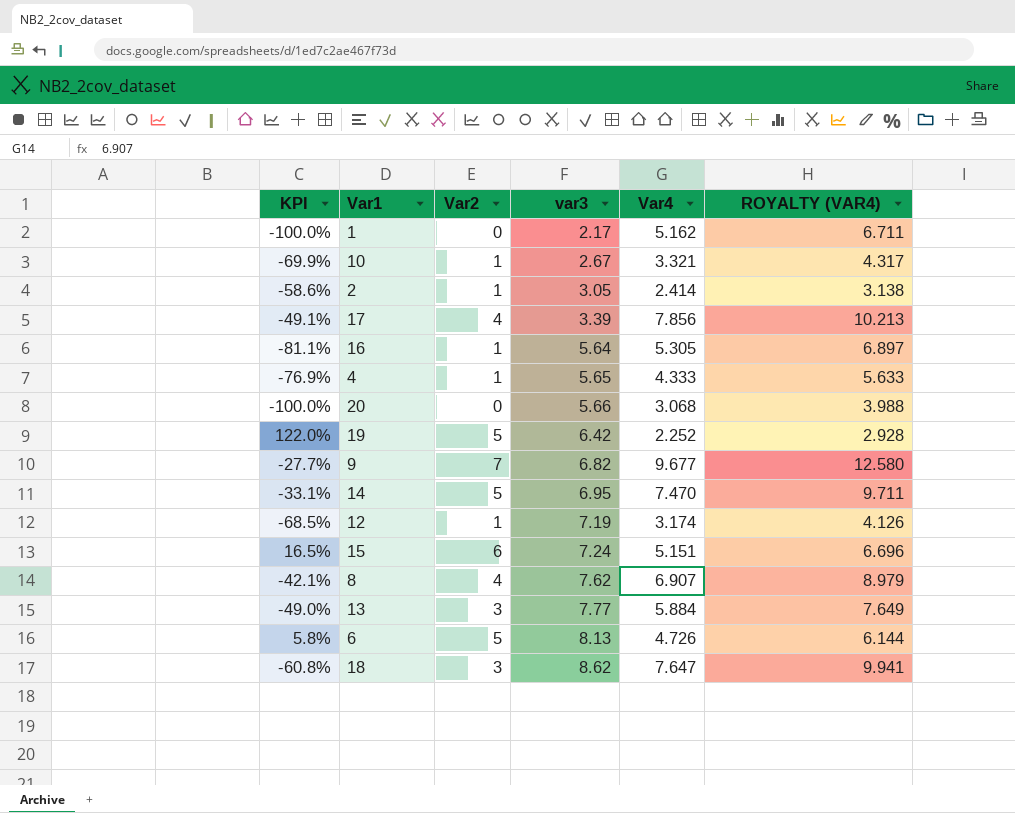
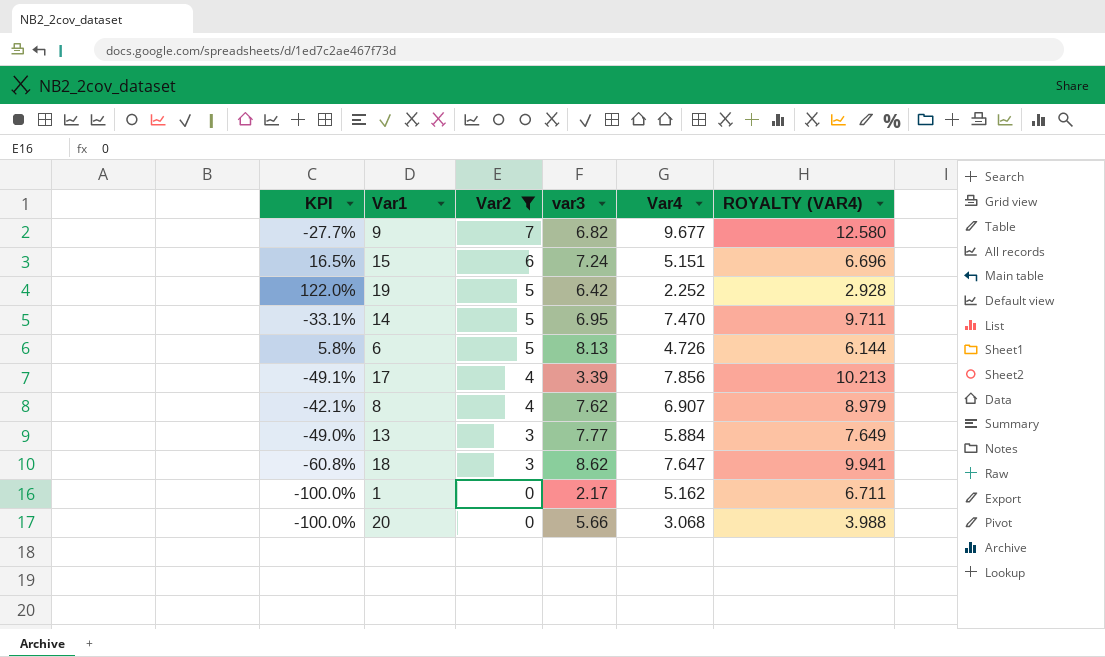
filter: none -> Var2 != 1
row order: var3 ascending -> Var2 descending

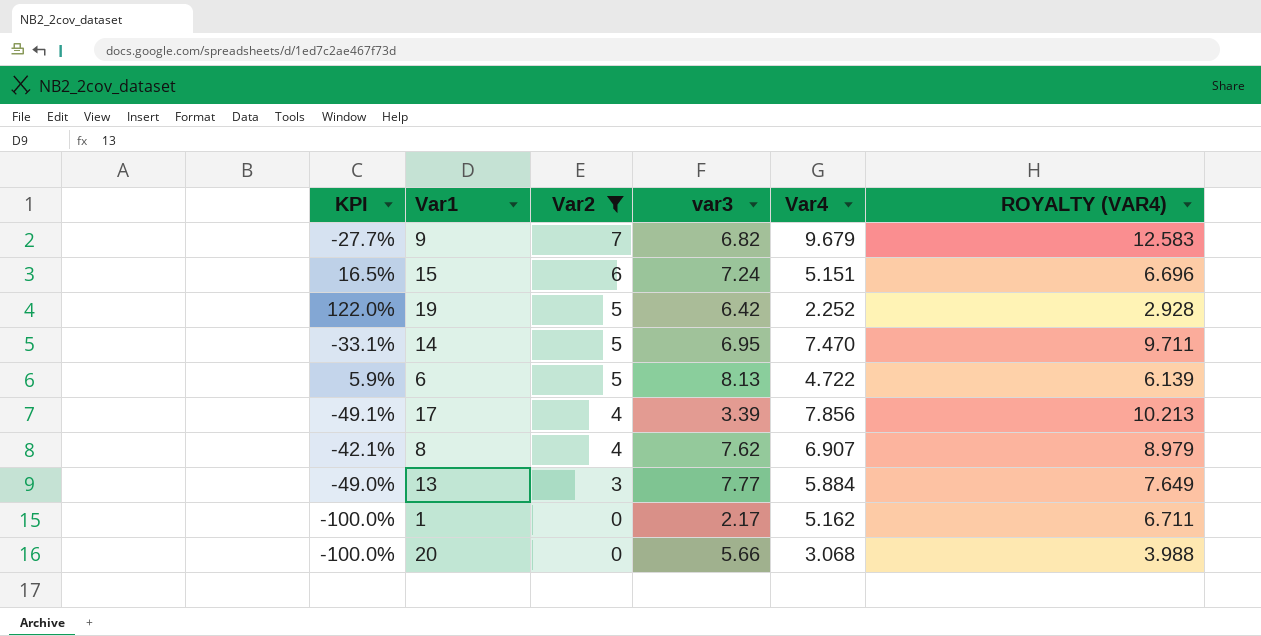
row 18: -60.8% | 3 | 8.62 | 7.647 | 9.941 -> none
9 | Var4: 9.677 -> 9.679
9 | ROYALTY (VAR4): 12.580 -> 12.583
6 | KPI: 5.8% -> 5.9%
6 | Var4: 4.726 -> 4.722
6 | ROYALTY (VAR4): 6.144 -> 6.139

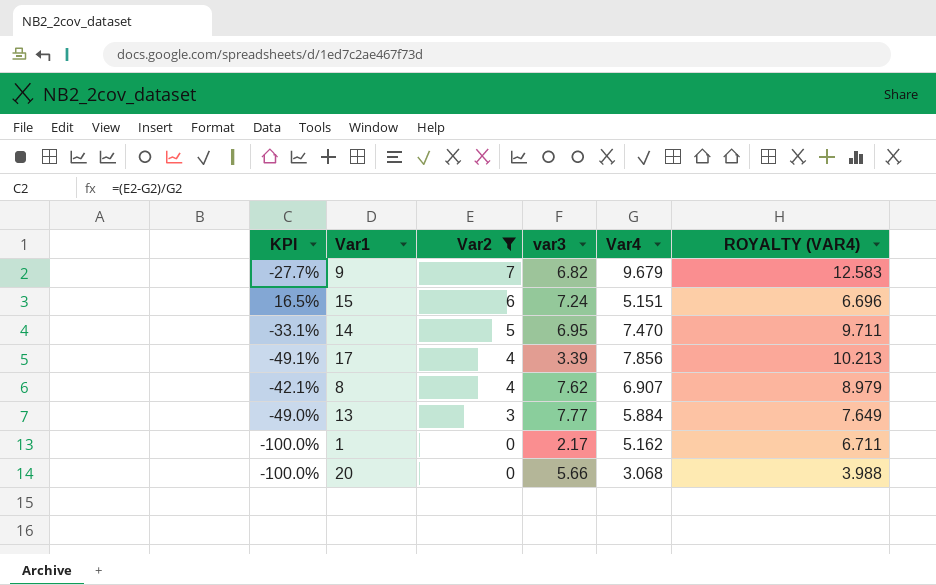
row 19: 122.0% | 5 | 6.42 | 2.252 | 2.928 -> none
row 6: 5.9% | 5 | 8.13 | 4.722 | 6.139 -> none

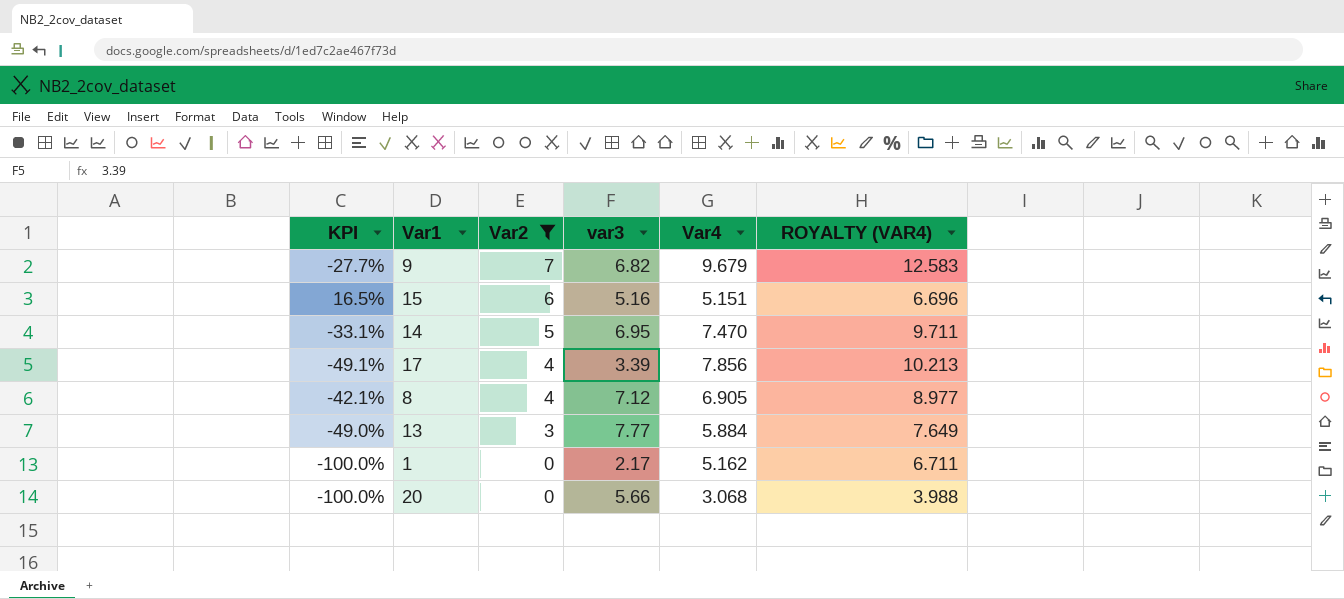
15 | var3: 7.24 -> 5.16
8 | var3: 7.62 -> 7.12
8 | Var4: 6.907 -> 6.905
8 | ROYALTY (VAR4): 8.979 -> 8.977

